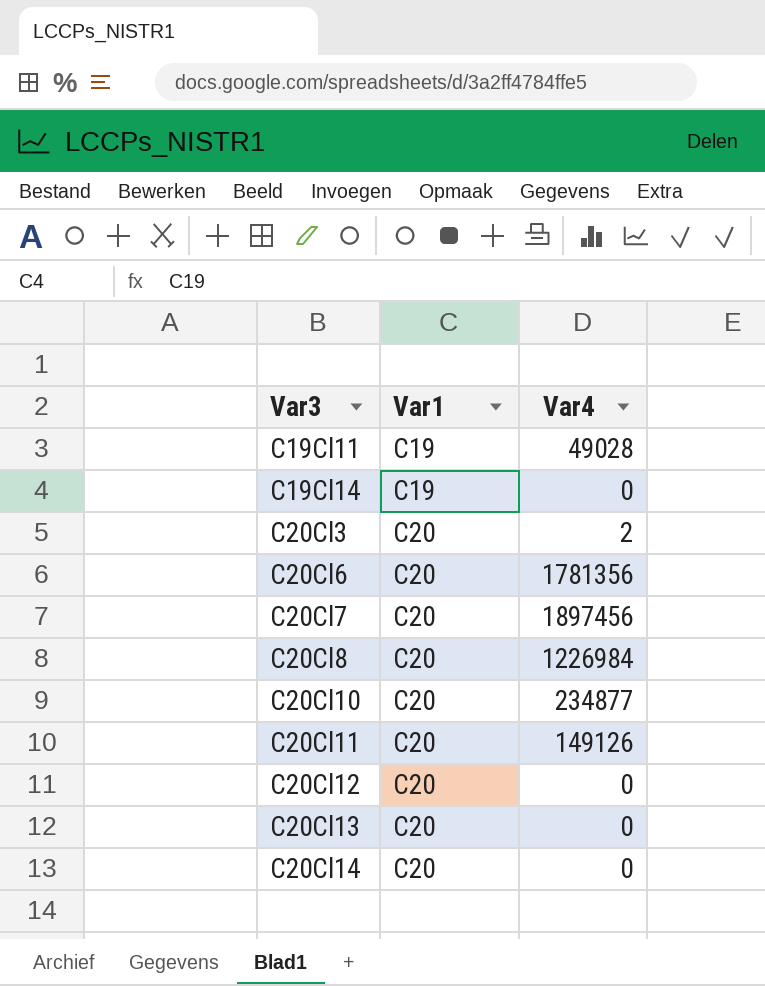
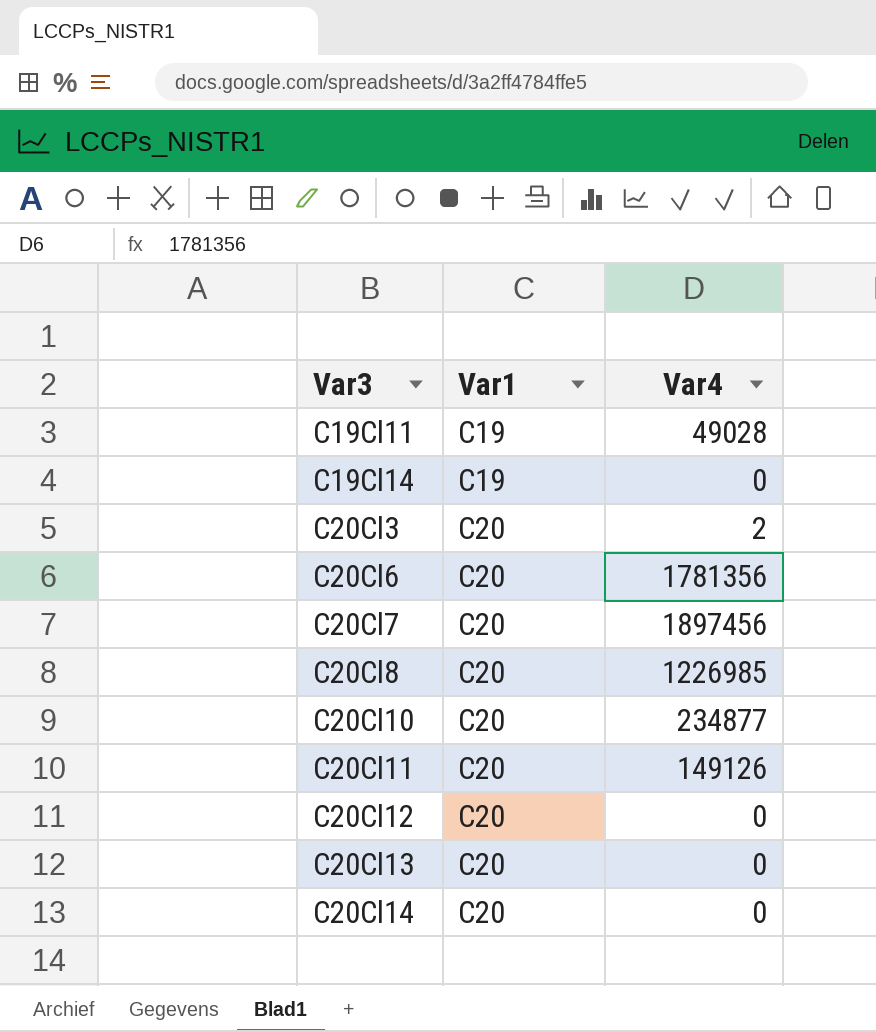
C20Cl8 | Var4: 1226984 -> 1226985

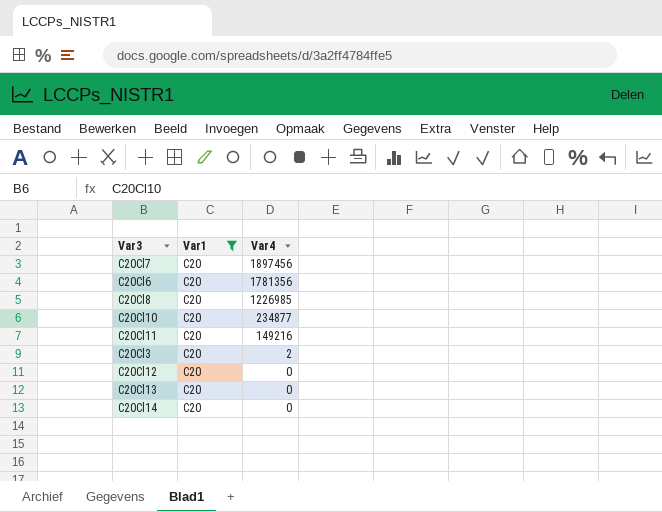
filter: none -> Var1 = C20
row order: Var3 ascending -> Var4 descending
C20Cl11 | Var4: 149126 -> 149216

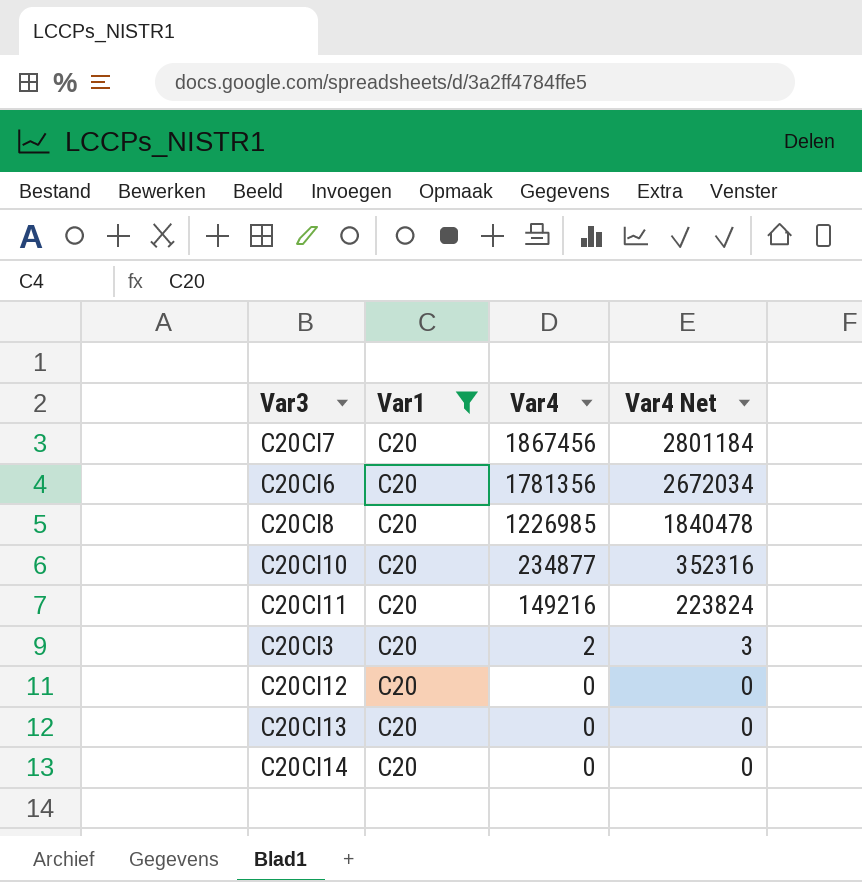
column Var4 Net | formula: none -> [Var4] * 1.5
C20Cl7 | Var4: 1897456 -> 1867456

